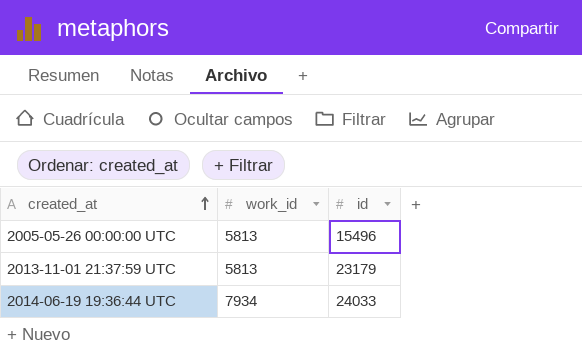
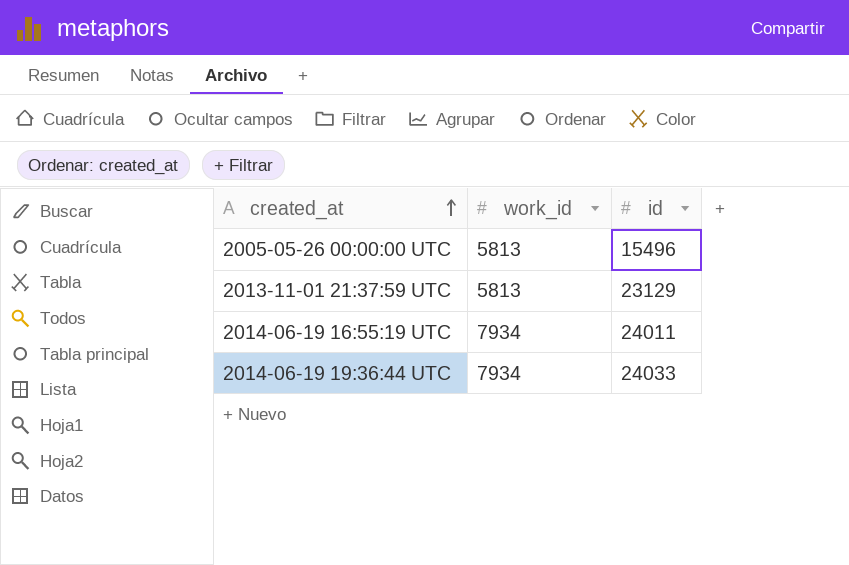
2013-11-01 21:37:59 UTC | id: 23179 -> 23129
row 2014-06-19 16:55:19 UTC: none -> 7934 | 24011

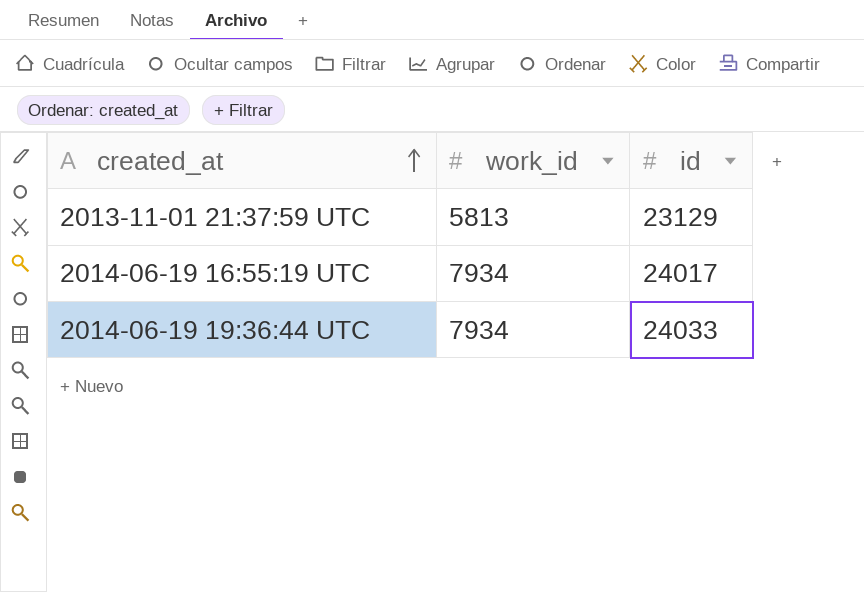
row 2005-05-26 00:00:00 UTC: 5813 | 15496 -> none
2014-06-19 16:55:19 UTC | id: 24011 -> 24017

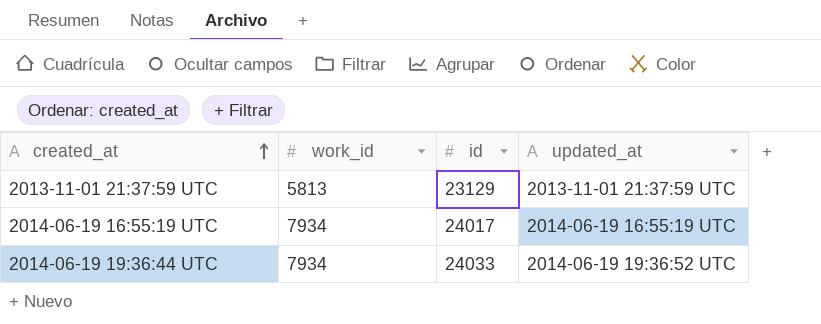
column updated_at | position: none -> 4

